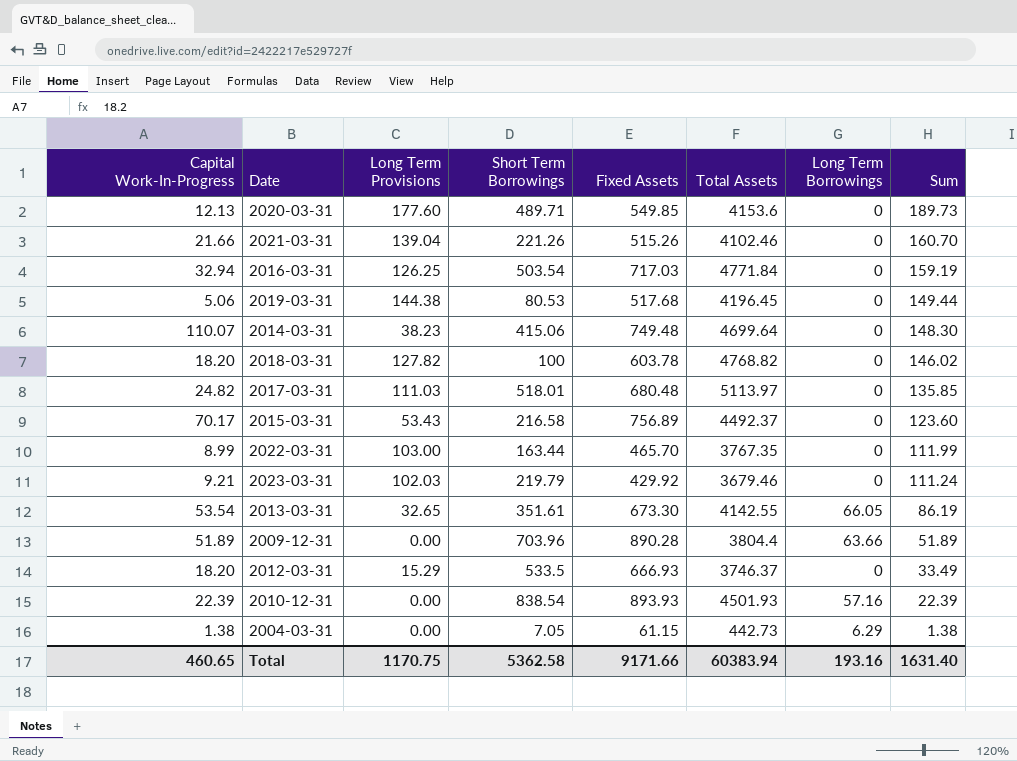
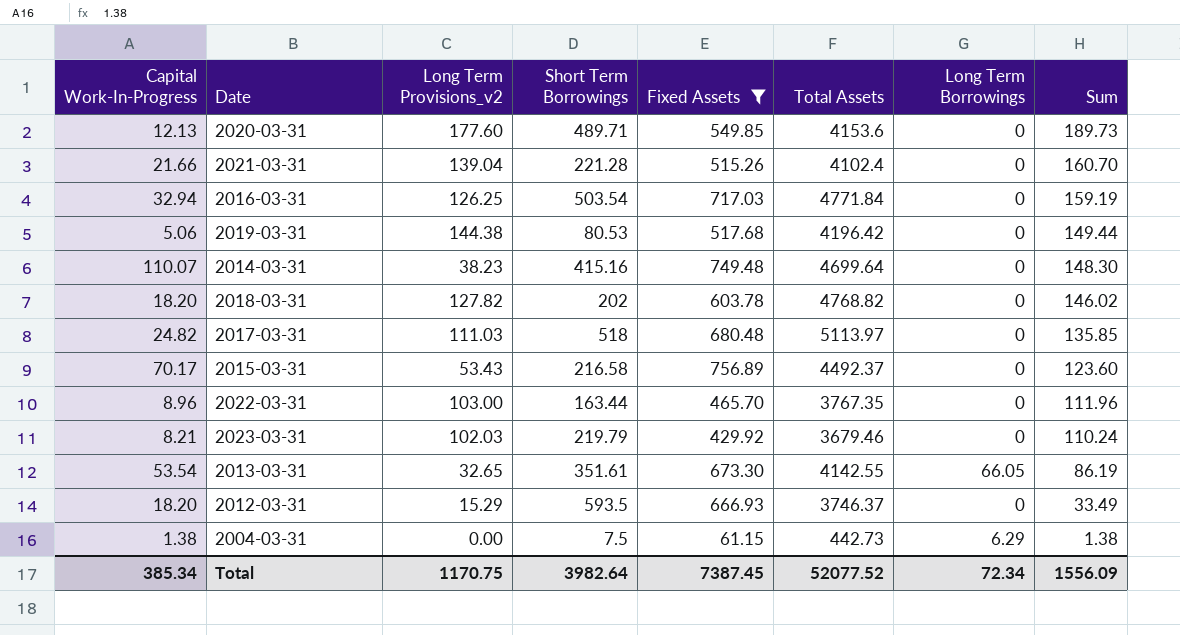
filter: none -> Fixed Assets <= 756.89
column name: Long Term Provisions -> Long Term Provisions_v2
2021-03-31 | Short Term Borrowings: 221.26 -> 221.28
2021-03-31 | Total Assets: 4102.46 -> 4102.4
2019-03-31 | Total Assets: 4196.45 -> 4196.42
2014-03-31 | Short Term Borrowings: 415.06 -> 415.16
2018-03-31 | Short Term Borrowings: 100 -> 202
2017-03-31 | Short Term Borrowings: 518.01 -> 518
2022-03-31 | Capital Work-In-Progress: 8.99 -> 8.96
2022-03-31 | Sum: 111.99 -> 111.96
2023-03-31 | Capital Work-In-Progress: 9.21 -> 8.21
2023-03-31 | Sum: 111.24 -> 110.24
2012-03-31 | Short Term Borrowings: 533.5 -> 593.5
2004-03-31 | Short Term Borrowings: 7.05 -> 7.5
Total | Capital Work-In-Progress: 460.65 -> 385.34
Total | Short Term Borrowings: 5362.58 -> 3982.64
Total | Fixed Assets: 9171.66 -> 7387.45
Total | Total Assets: 60383.94 -> 52077.52
Total | Long Term Borrowings: 193.16 -> 72.34
Total | Sum: 1631.40 -> 1556.09

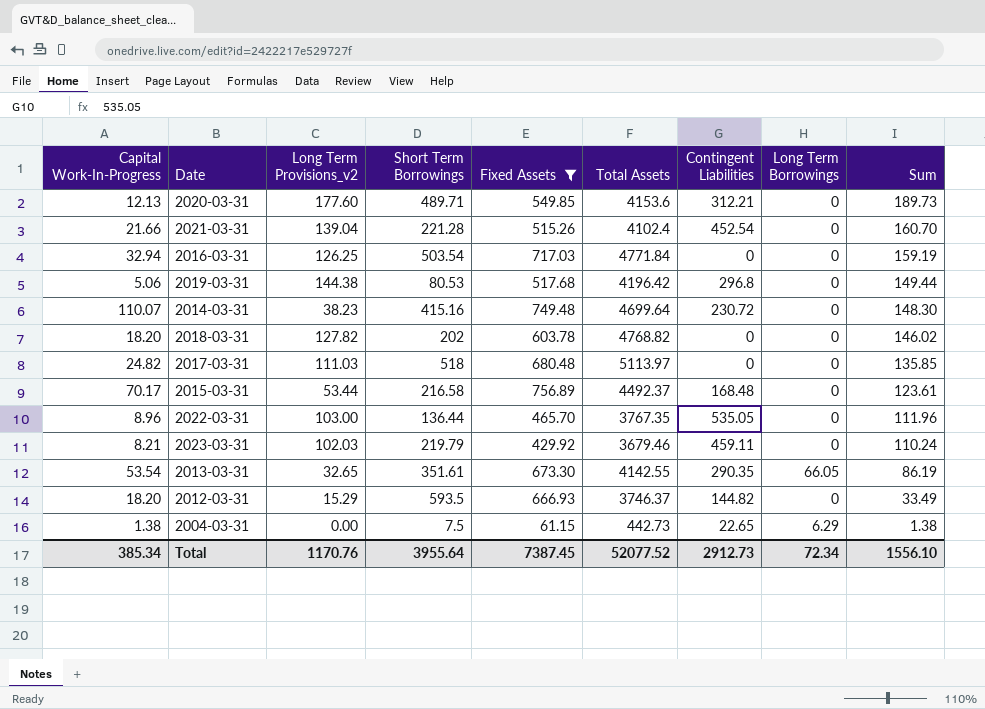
column Contingent Liabilities | position: none -> 7
2015-03-31 | Long Term Provisions_v2: 53.43 -> 53.44
2015-03-31 | Sum: 123.60 -> 123.61
2022-03-31 | Short Term Borrowings: 163.44 -> 136.44
Total | Long Term Provisions_v2: 1170.75 -> 1170.76
Total | Short Term Borrowings: 3982.64 -> 3955.64
Total | Sum: 1556.09 -> 1556.10

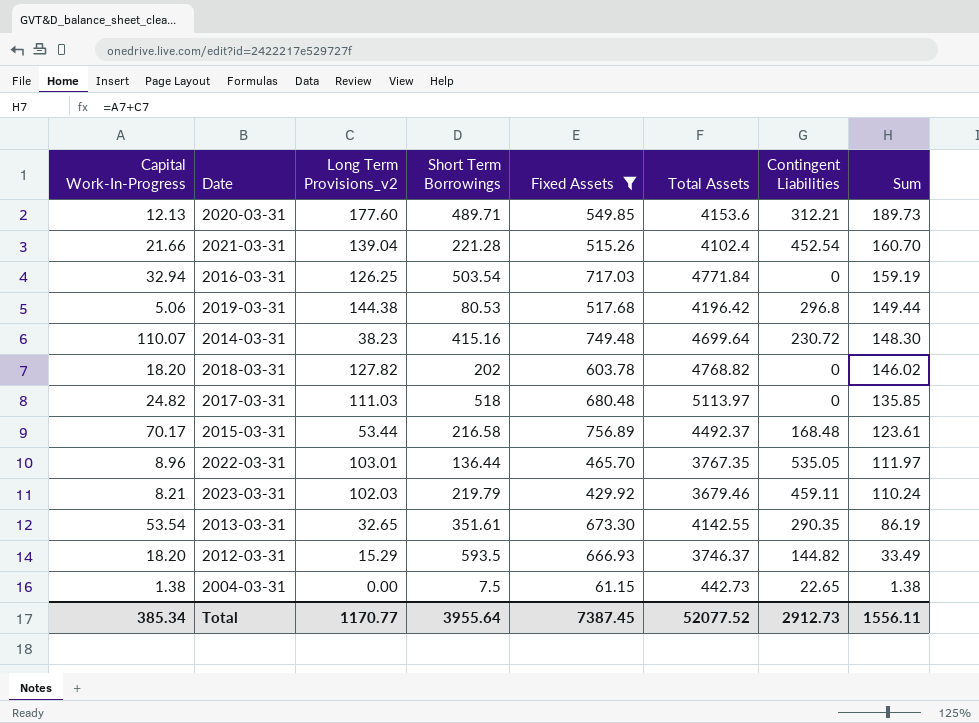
column Long Term Borrowings | position: 8 -> none
2022-03-31 | Long Term Provisions_v2: 103.00 -> 103.01
2022-03-31 | Sum: 111.96 -> 111.97
Total | Long Term Provisions_v2: 1170.76 -> 1170.77
Total | Sum: 1556.10 -> 1556.11

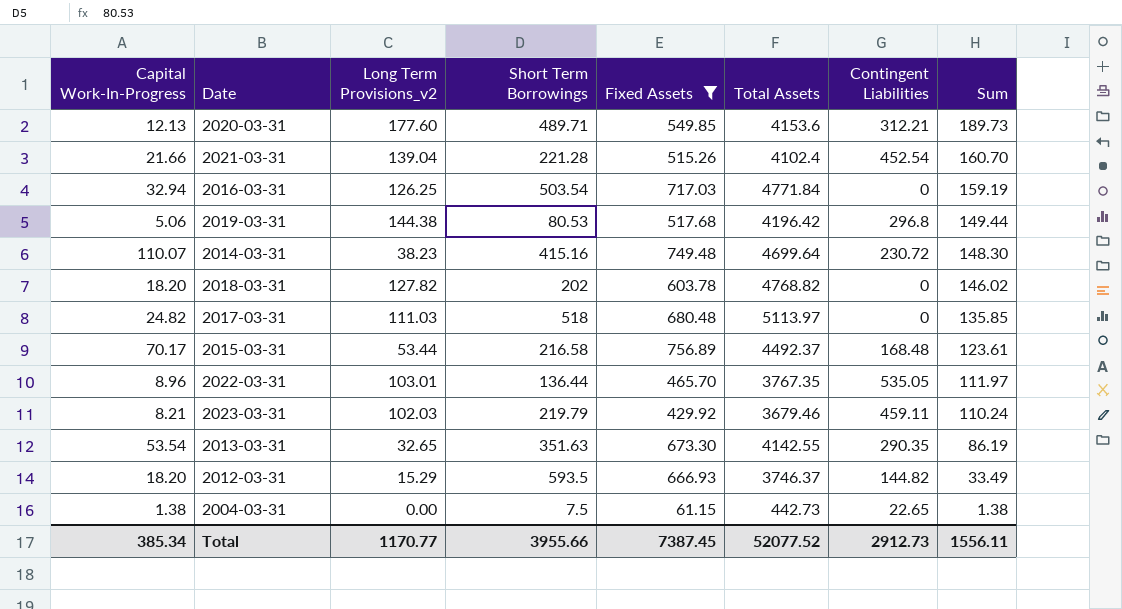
2013-03-31 | Short Term Borrowings: 351.61 -> 351.63
Total | Short Term Borrowings: 3955.64 -> 3955.66

